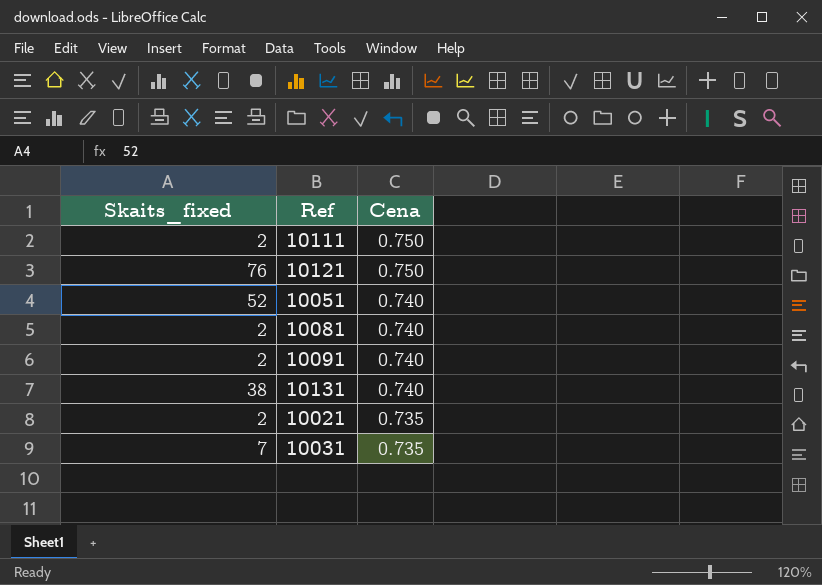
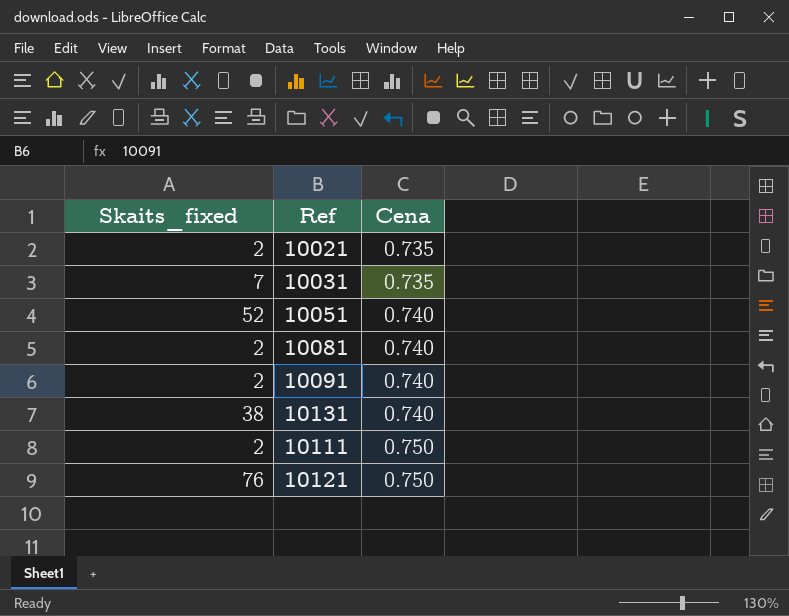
row order: Cena descending -> Cena ascending

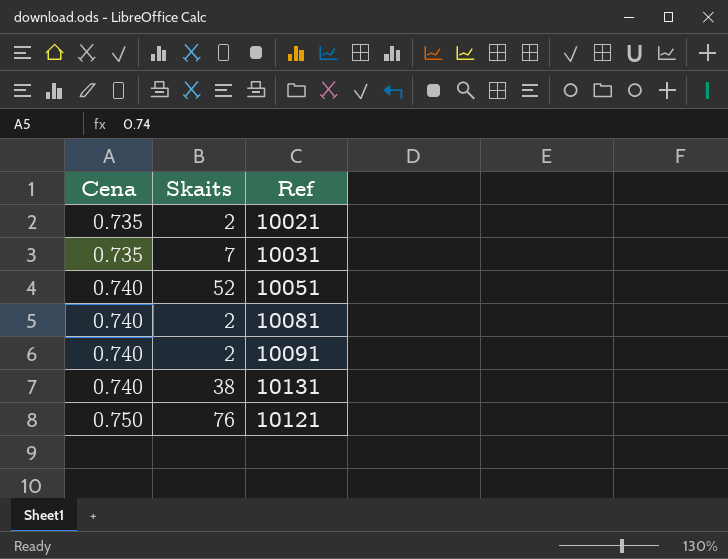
column Cena | position: 3 -> 1
column name: Skaits_fixed -> Skaits
row 10111: 2 | 0.750 -> none

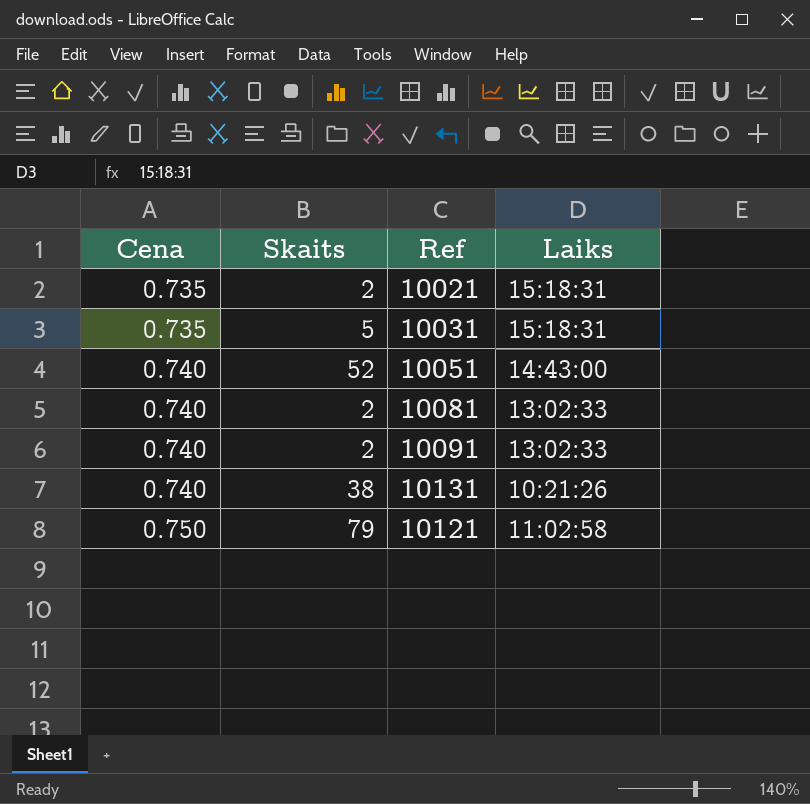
column Laiks | position: none -> 4
10031 | Skaits: 7 -> 5
10121 | Skaits: 76 -> 79

